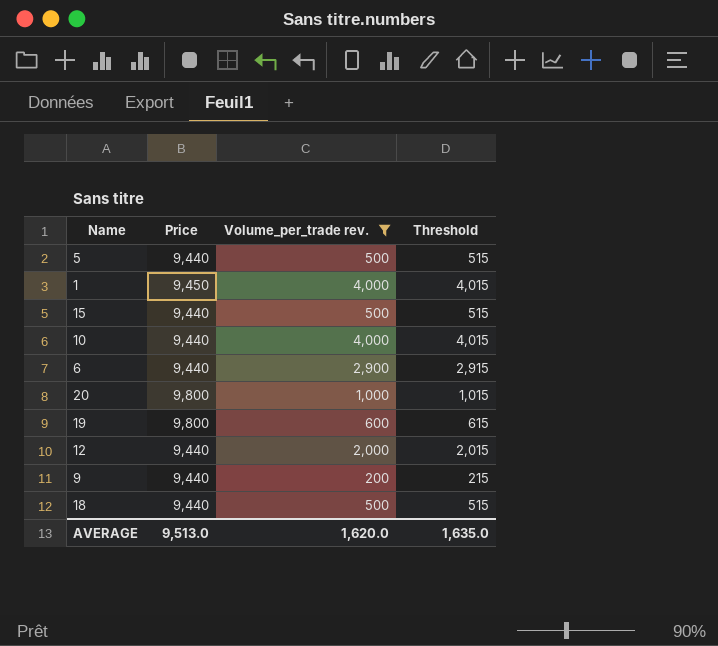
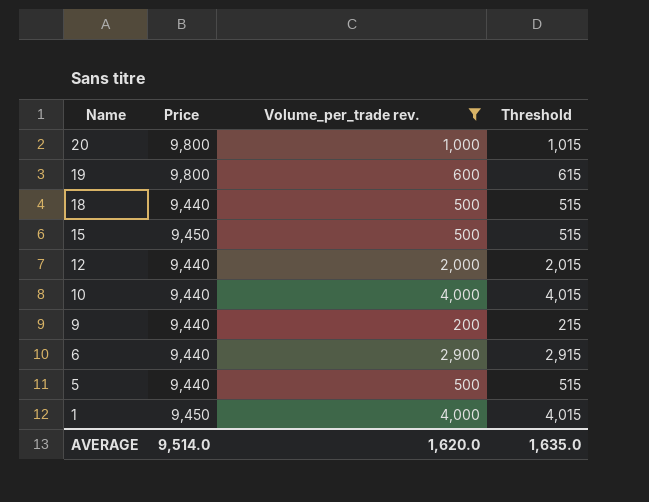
row order: none -> Name descending
15 | Price: 9,440 -> 9,450
AVERAGE | Price: 9,513.0 -> 9,514.0

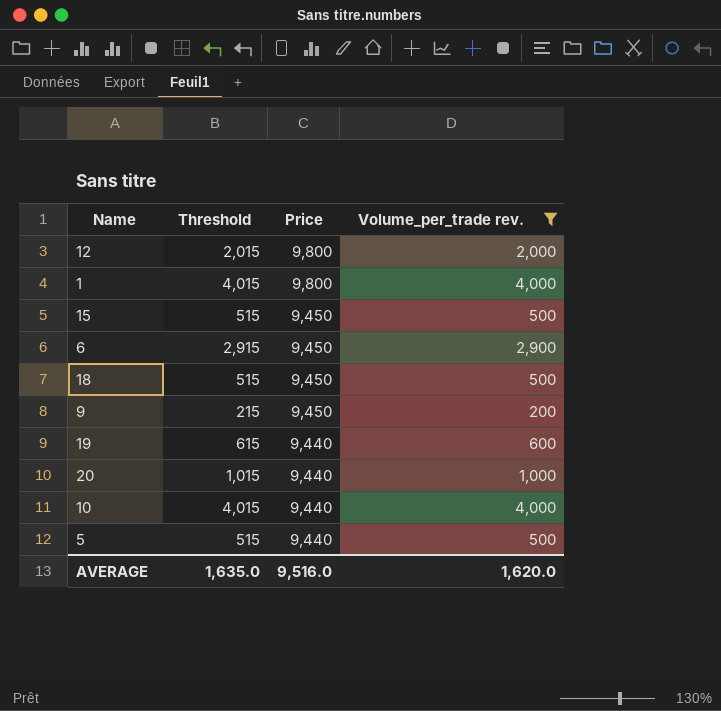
row order: Name descending -> Price descending
column Threshold | position: 4 -> 2
12 | Price: 9,440 -> 9,800
1 | Price: 9,450 -> 9,800
6 | Price: 9,440 -> 9,450
18 | Price: 9,440 -> 9,450
9 | Price: 9,440 -> 9,450
19 | Price: 9,800 -> 9,440
20 | Price: 9,800 -> 9,440
AVERAGE | Price: 9,514.0 -> 9,516.0

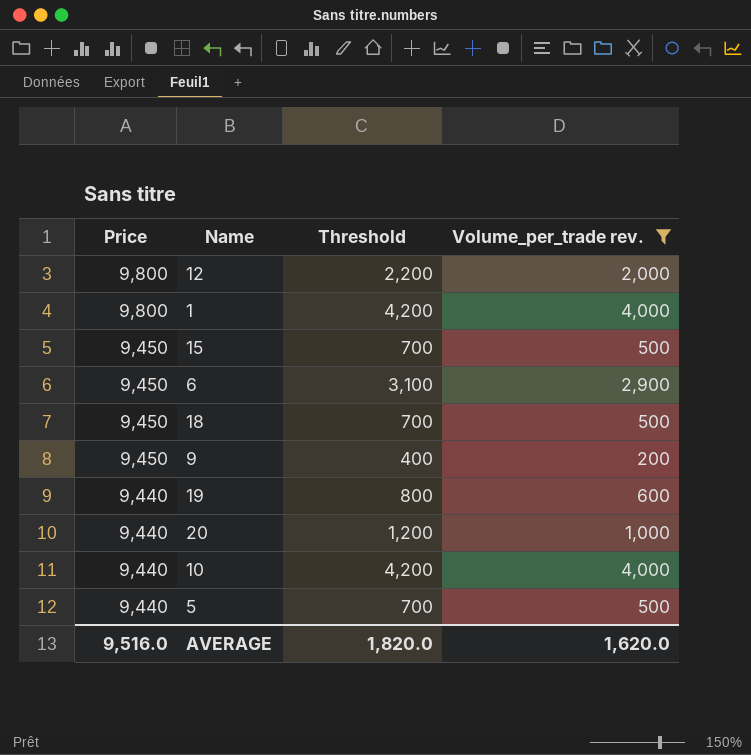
column Price | position: 3 -> 1
column Threshold | formula: [Volume_per_trade rev.] + 15 -> [Volume_per_trade rev.] + 200
AVERAGE | Threshold: 1,635.0 -> 1,820.0

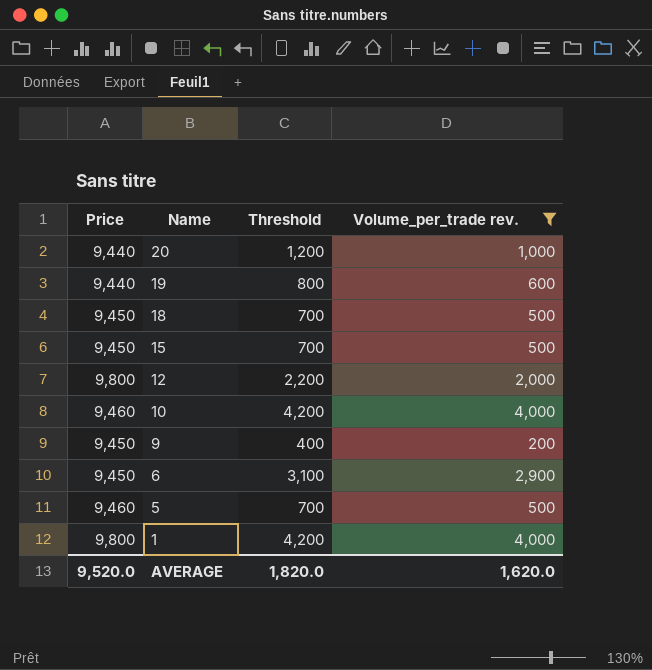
row order: Price descending -> Name descending
10 | Price: 9,440 -> 9,460
5 | Price: 9,440 -> 9,460
AVERAGE | Price: 9,516.0 -> 9,520.0

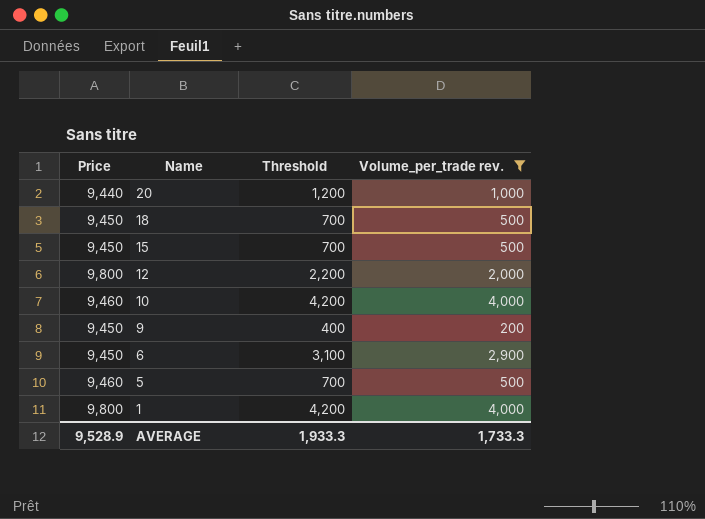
row 19: 9,440 | 800 | 600 -> none
AVERAGE | Price: 9,520.0 -> 9,528.9
AVERAGE | Threshold: 1,820.0 -> 1,933.3
AVERAGE | Volume_per_trade rev.: 1,620.0 -> 1,733.3

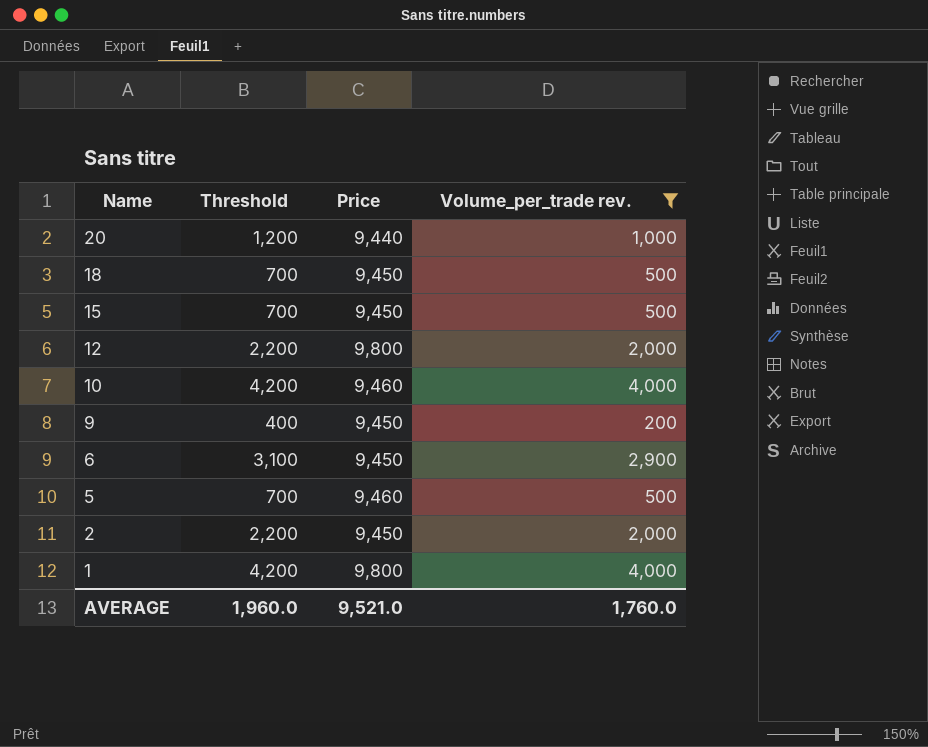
column Price | position: 1 -> 3
row 2: none -> 2,200 | 9,450 | 2,000
AVERAGE | Threshold: 1,933.3 -> 1,960.0
AVERAGE | Price: 9,528.9 -> 9,521.0
AVERAGE | Volume_per_trade rev.: 1,733.3 -> 1,760.0

